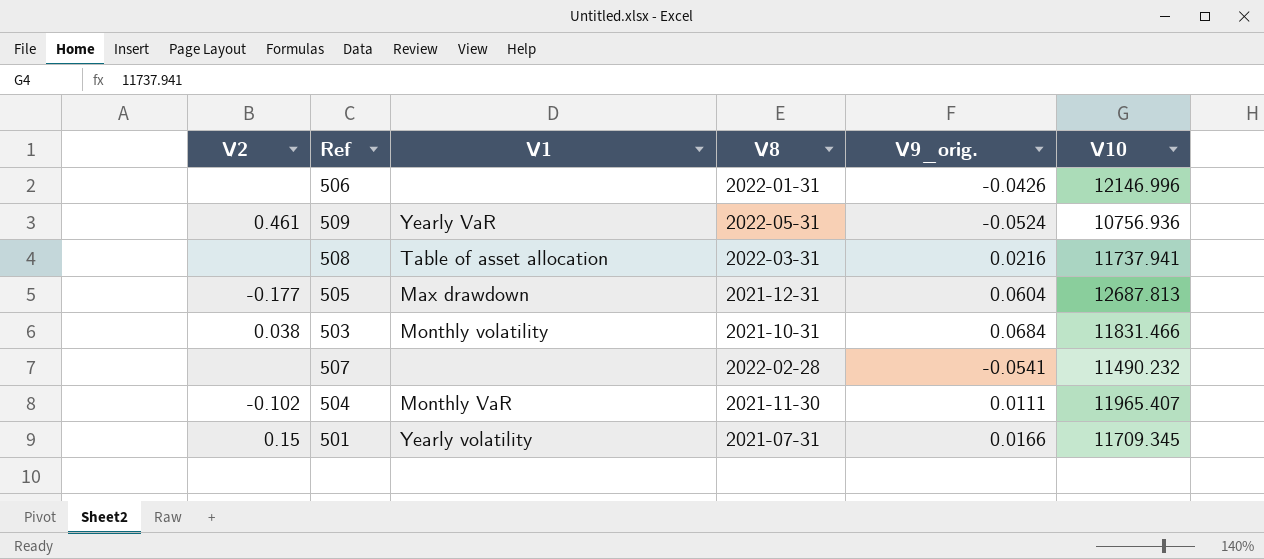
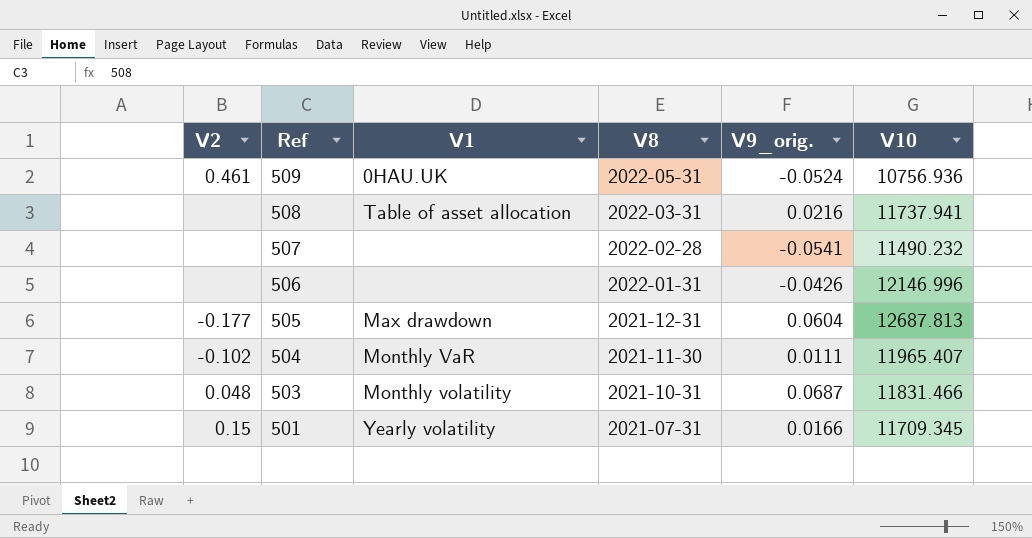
row order: none -> Ref descending
509 | V1: Yearly VaR -> 0HAU.UK
503 | V2: 0.038 -> 0.048
503 | V9_orig.: 0.0684 -> 0.0687

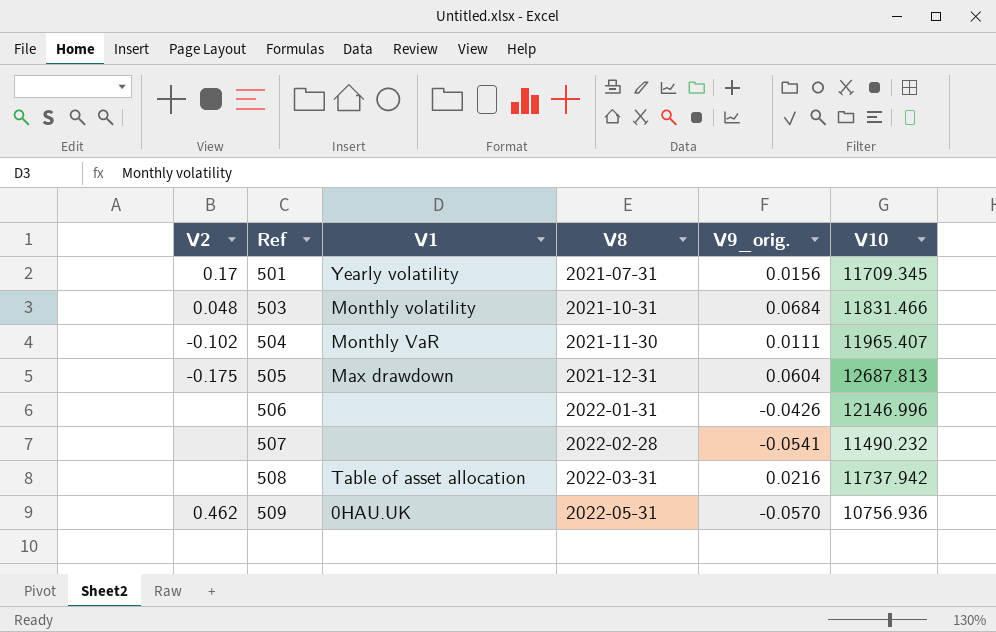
row order: Ref descending -> Ref ascending
501 | V2: 0.15 -> 0.17
501 | V9_orig.: 0.0166 -> 0.0156
503 | V9_orig.: 0.0687 -> 0.0684
505 | V2: -0.177 -> -0.175
508 | V10: 11737.941 -> 11737.942
509 | V2: 0.461 -> 0.462
509 | V9_orig.: -0.0524 -> -0.0570

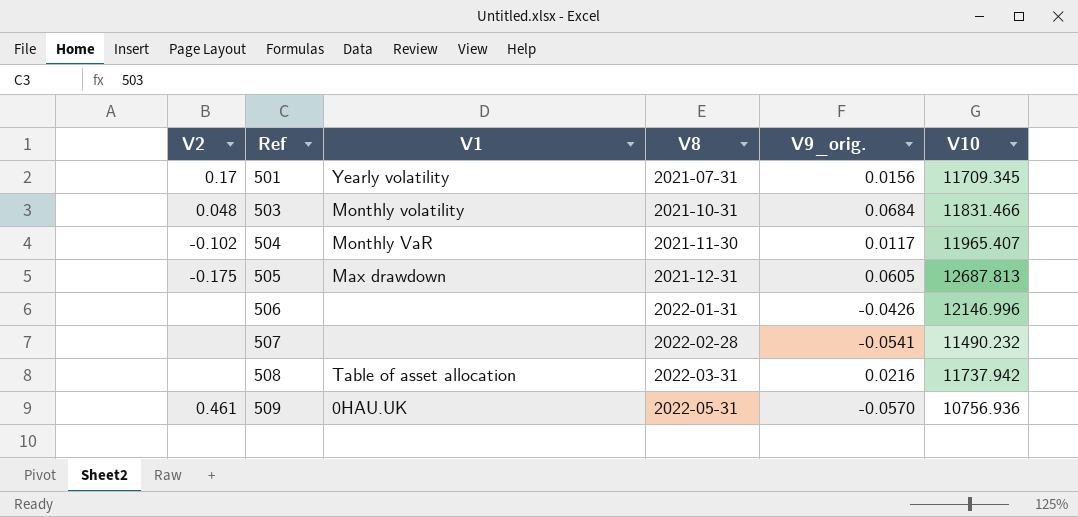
504 | V9_orig.: 0.0111 -> 0.0117
505 | V9_orig.: 0.0604 -> 0.0605
509 | V2: 0.462 -> 0.461

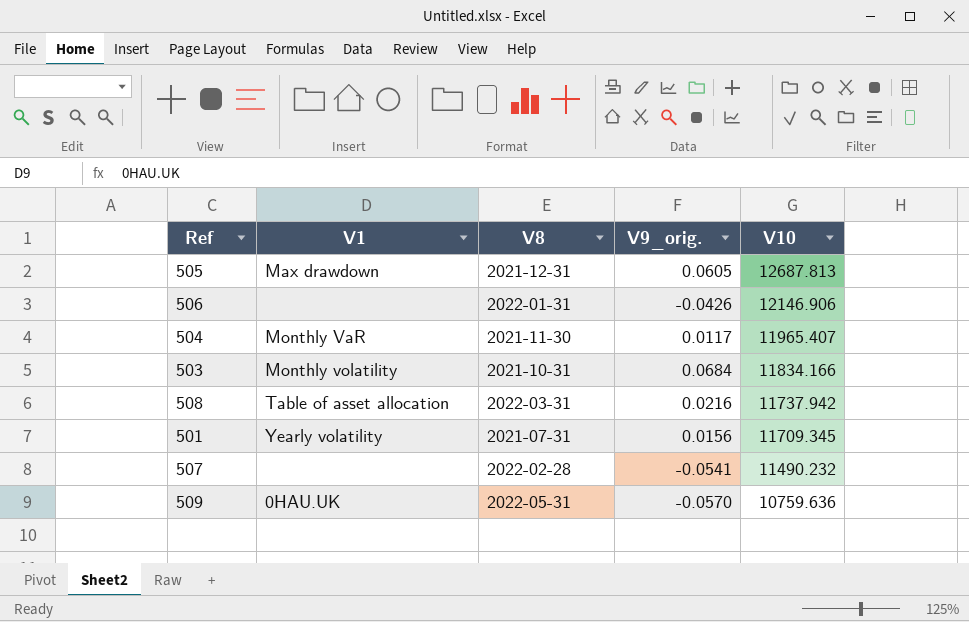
row order: Ref ascending -> V10 descending
column V2 | position: 1 -> none
506 | V10: 12146.996 -> 12146.906
503 | V10: 11831.466 -> 11834.166
509 | V10: 10756.936 -> 10759.636

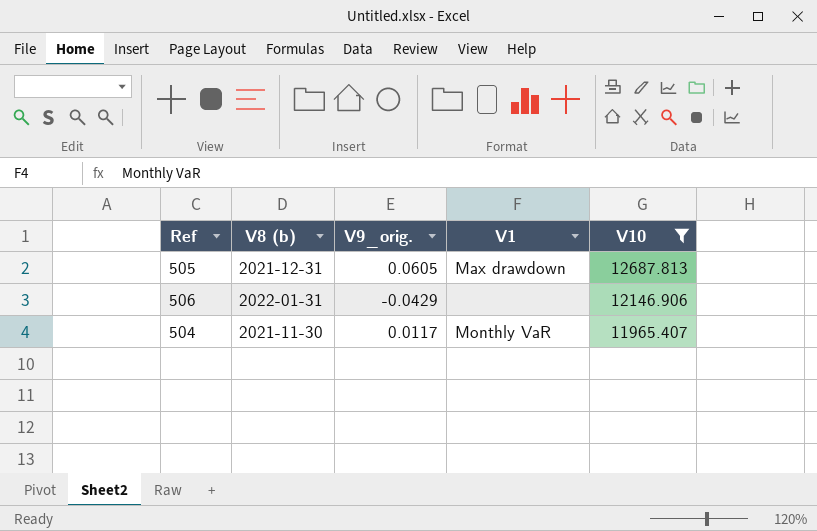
filter: none -> V10 >= 11965.407
column name: V8 -> V8 (b)
column V1 | position: 2 -> 4
506 | V9_orig.: -0.0426 -> -0.0429

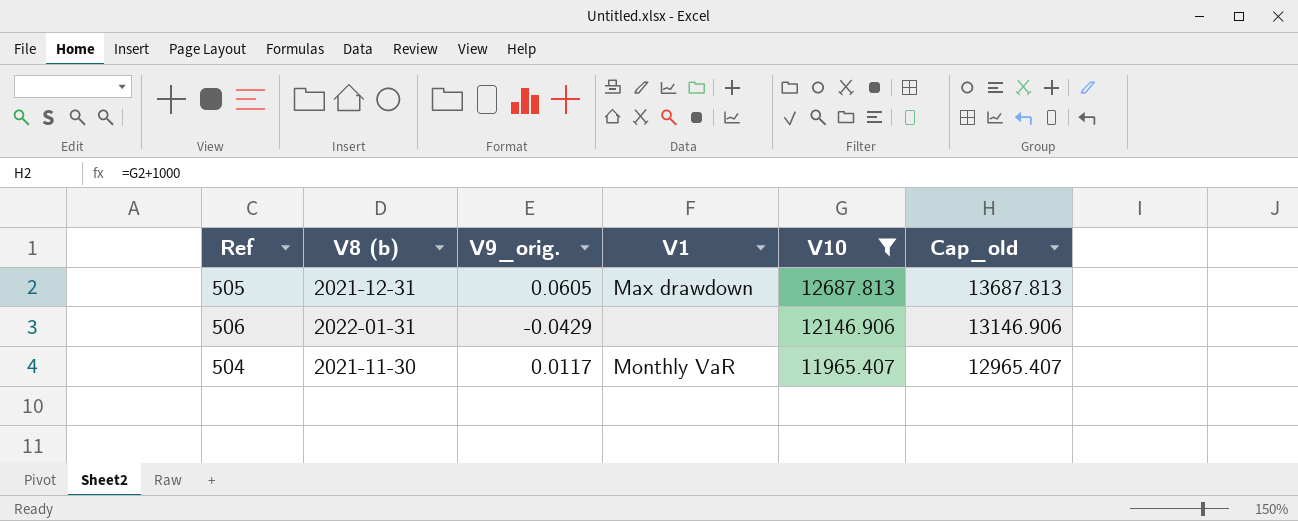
column Cap_old | formula: none -> [V10] + 1000

